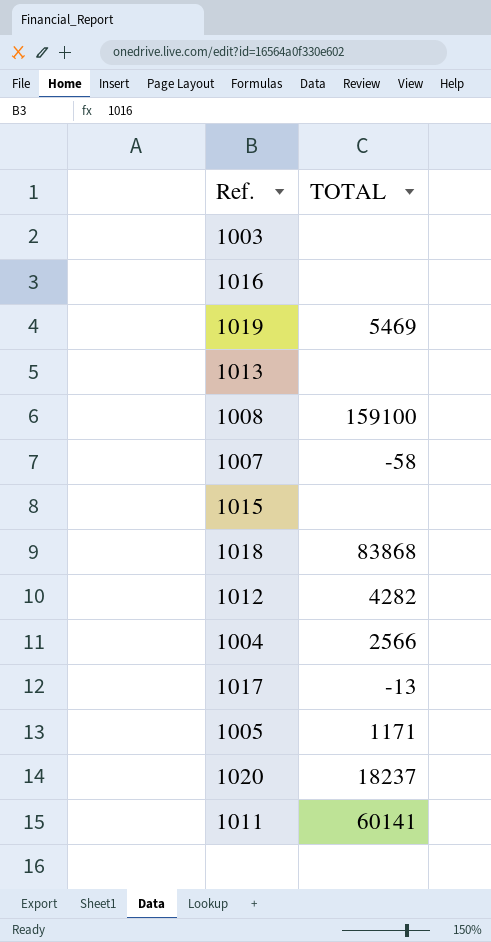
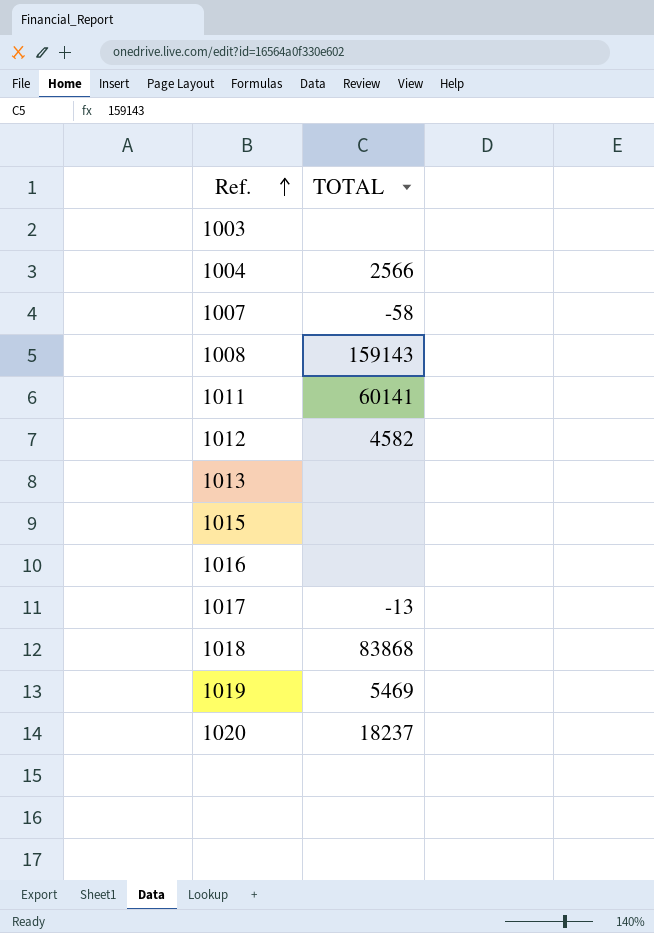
row order: none -> Ref. ascending
row 1005: 1171 -> none
1008 | TOTAL: 159100 -> 159143
1012 | TOTAL: 4282 -> 4582

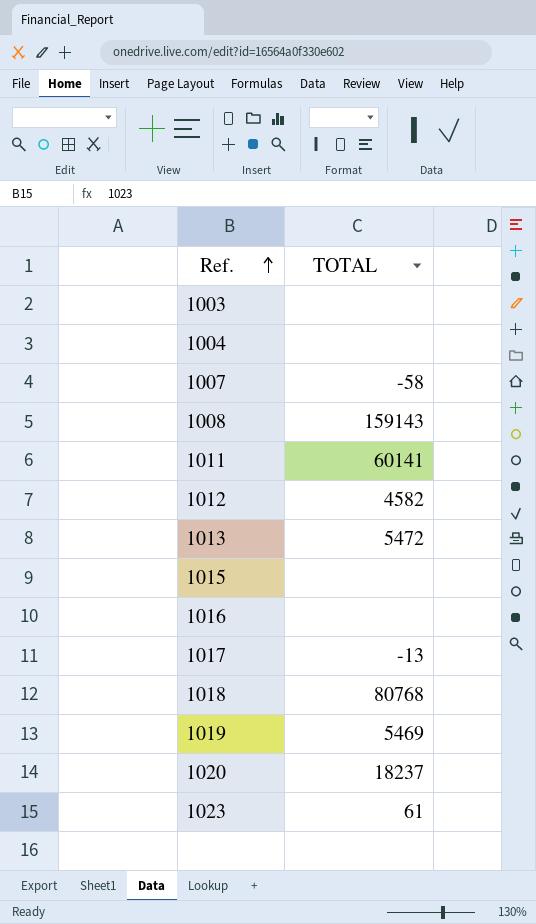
1004 | TOTAL: 2566 -> none
1013 | TOTAL: none -> 5472
1018 | TOTAL: 83868 -> 80768
row 1023: none -> 61

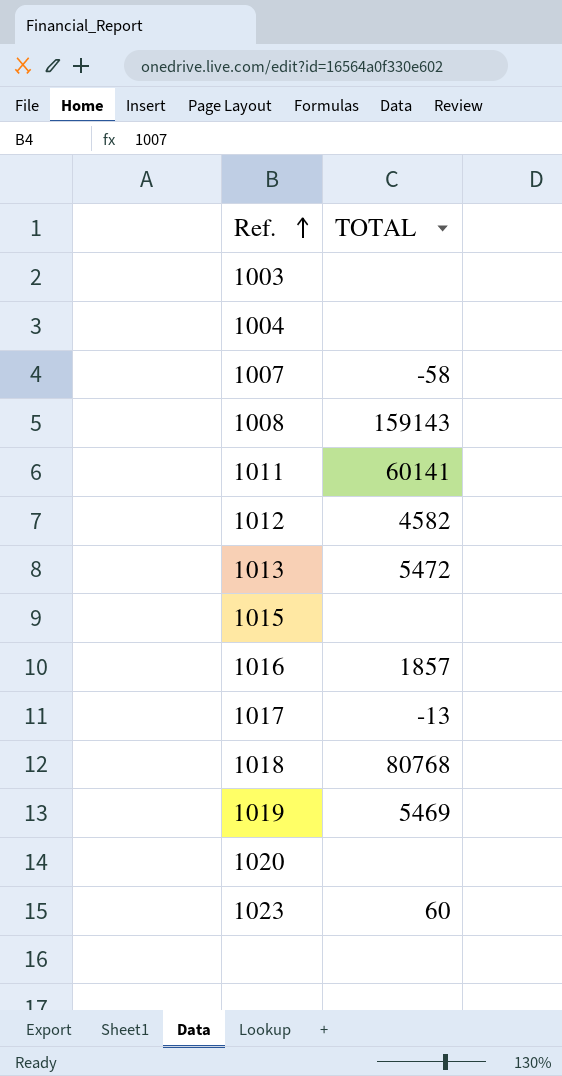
1016 | TOTAL: none -> 1857
1020 | TOTAL: 18237 -> none
1023 | TOTAL: 61 -> 60

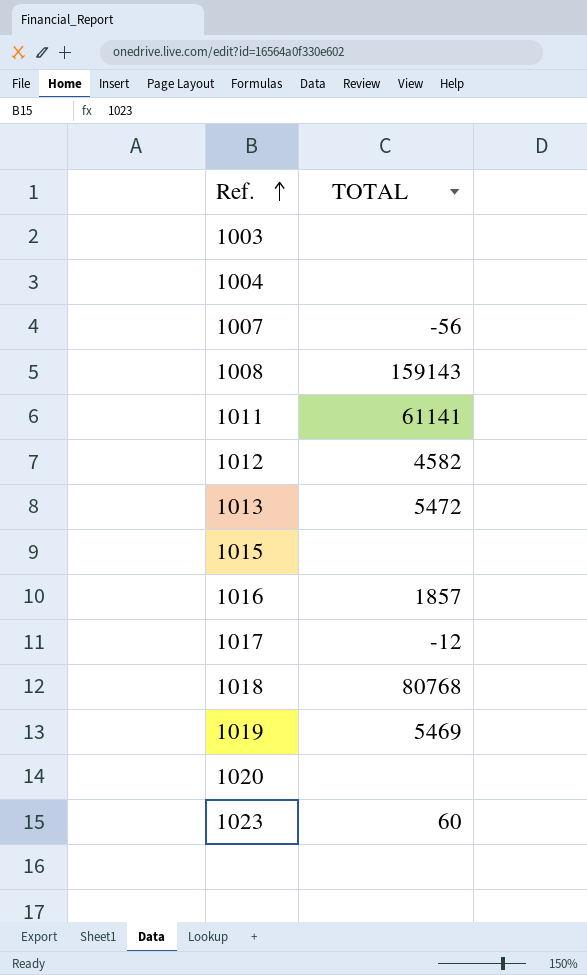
1007 | TOTAL: -58 -> -56
1011 | TOTAL: 60141 -> 61141
1017 | TOTAL: -13 -> -12

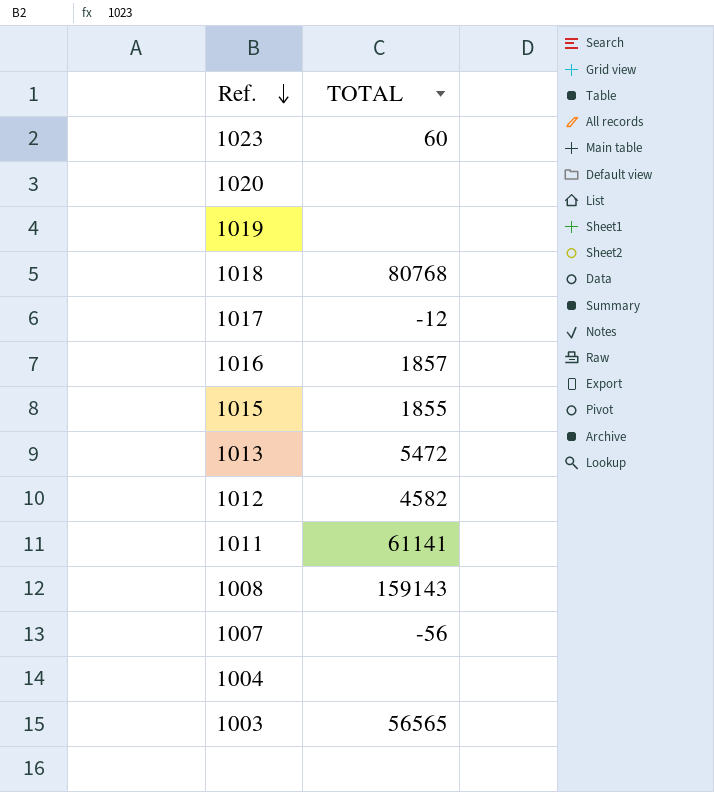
row order: Ref. ascending -> Ref. descending
1019 | TOTAL: 5469 -> none
1015 | TOTAL: none -> 1855
1003 | TOTAL: none -> 56565

